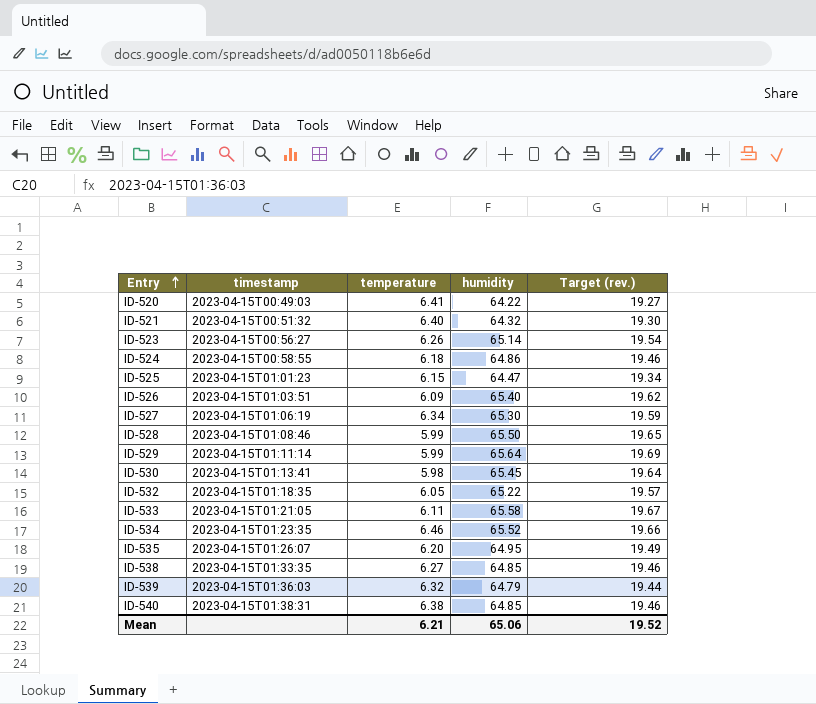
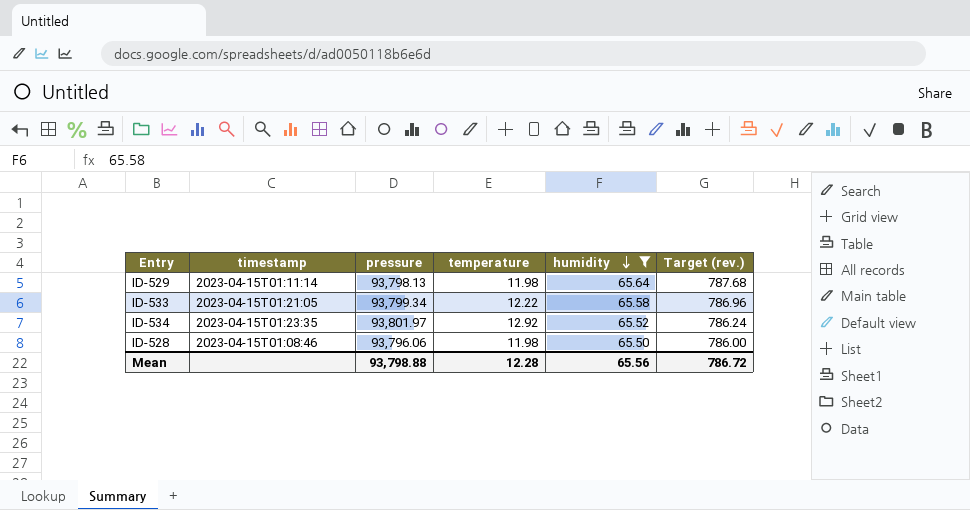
filter: none -> humidity >= 65.50
row order: Entry ascending -> humidity descending
column pressure | position: none -> 3
column Target (rev.) | formula: [humidity] * 0.3 -> [humidity] * 12
ID-529 | temperature: 5.99 -> 11.98
ID-533 | temperature: 6.11 -> 12.22
ID-534 | temperature: 6.46 -> 12.92
ID-528 | temperature: 5.99 -> 11.98
Mean | temperature: 6.21 -> 12.28
Mean | humidity: 65.06 -> 65.56
Mean | Target (rev.): 19.52 -> 786.72

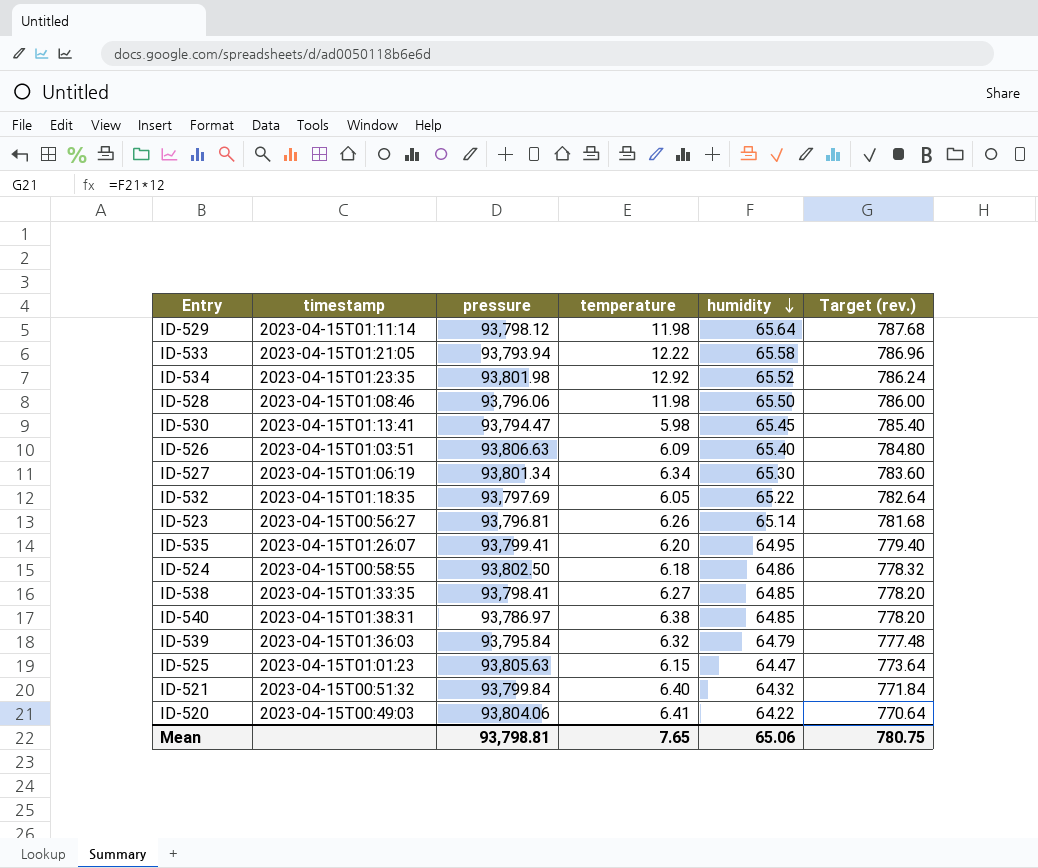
filter: humidity >= 65.50 -> none
ID-529 | pressure: 93,798.13 -> 93,798.12
ID-533 | pressure: 93,799.34 -> 93,793.94
ID-534 | pressure: 93,801.97 -> 93,801.98
Mean | pressure: 93,798.88 -> 93,798.81
Mean | temperature: 12.28 -> 7.65
Mean | humidity: 65.56 -> 65.06
Mean | Target (rev.): 786.72 -> 780.75

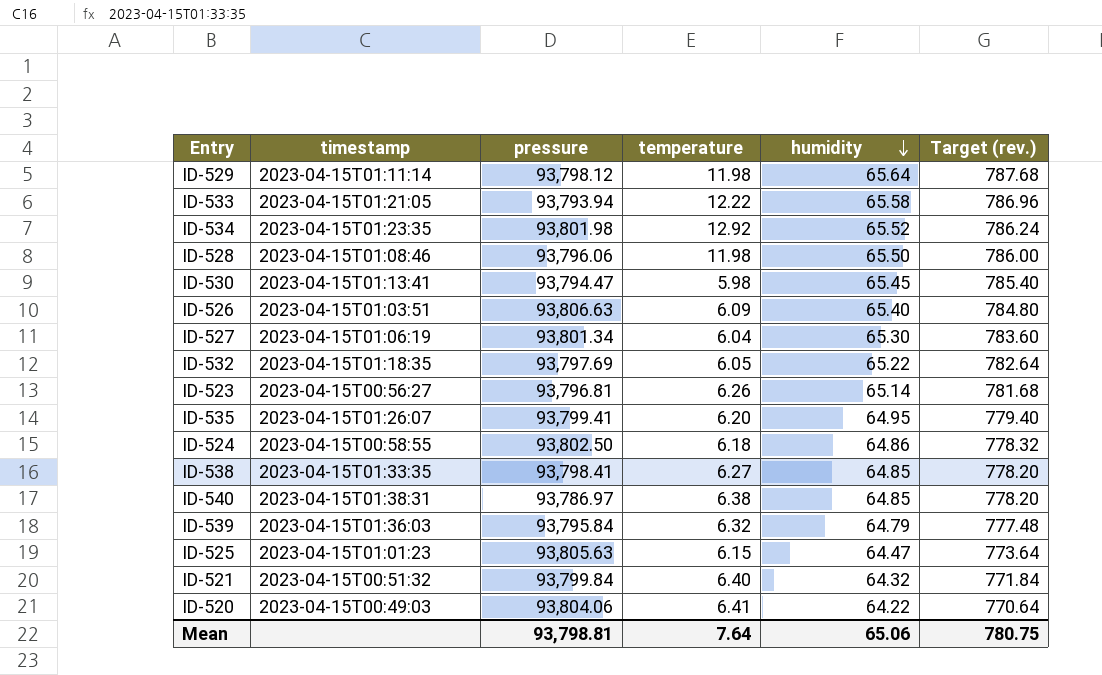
ID-527 | temperature: 6.34 -> 6.04
Mean | temperature: 7.65 -> 7.64

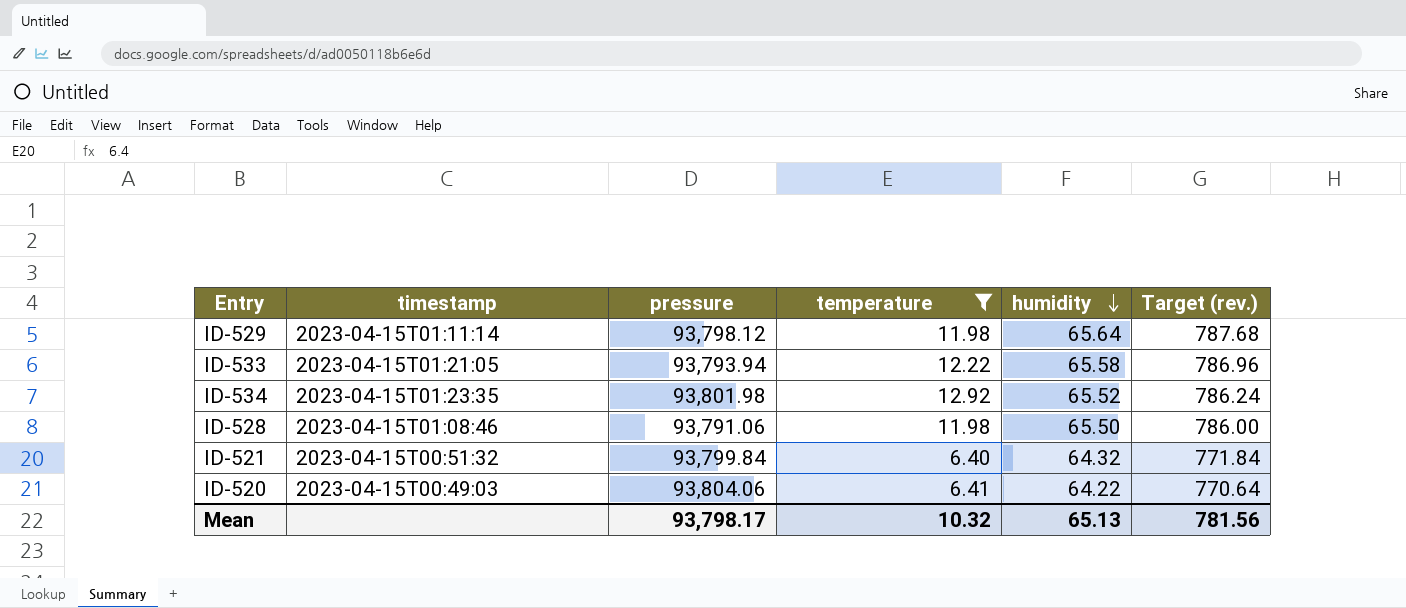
filter: none -> temperature >= 6.40
ID-528 | pressure: 93,796.06 -> 93,791.06
Mean | pressure: 93,798.81 -> 93,798.17
Mean | temperature: 7.64 -> 10.32
Mean | humidity: 65.06 -> 65.13
Mean | Target (rev.): 780.75 -> 781.56

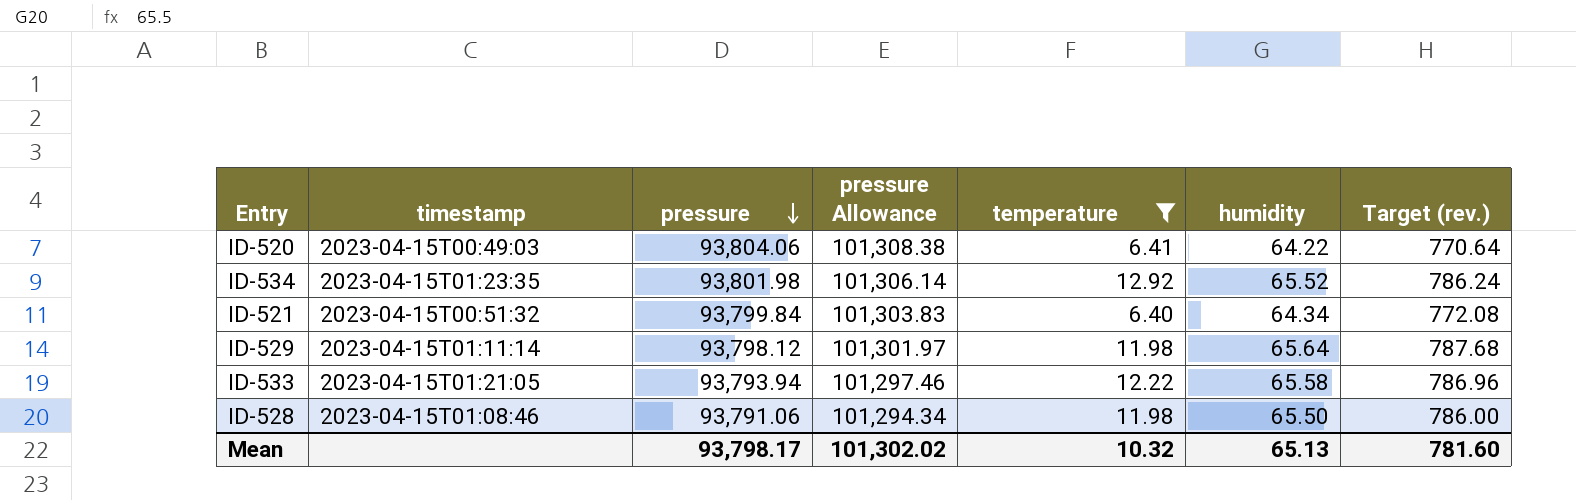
row order: humidity descending -> pressure descending
column pressure Allowance | formula: none -> [pressure] * 1.08
ID-521 | humidity: 64.32 -> 64.34
ID-521 | Target (rev.): 771.84 -> 772.08
Mean | Target (rev.): 781.56 -> 781.60

